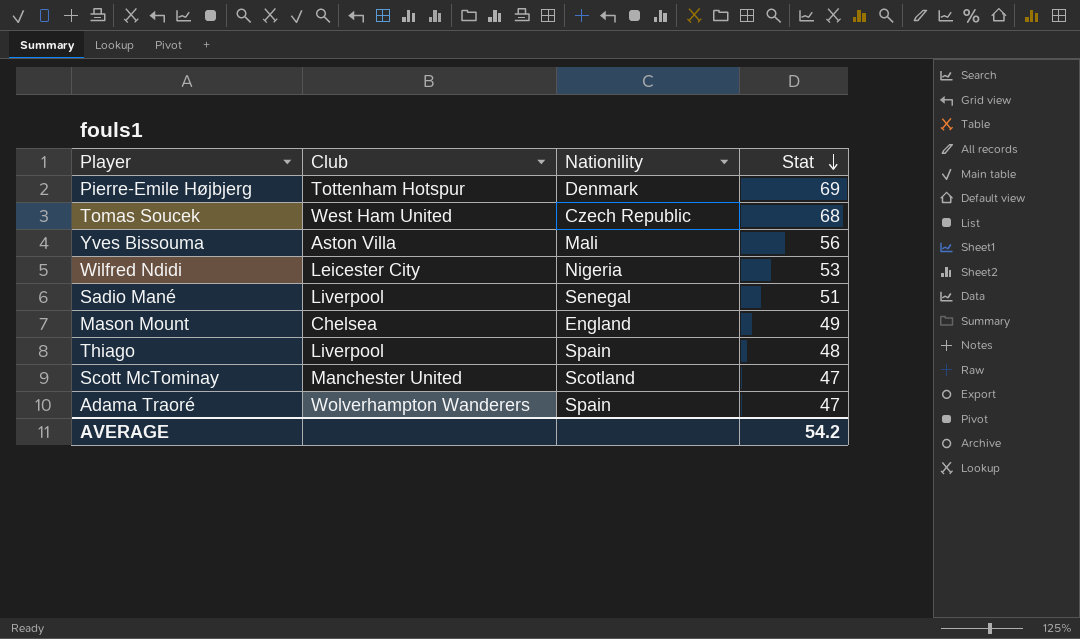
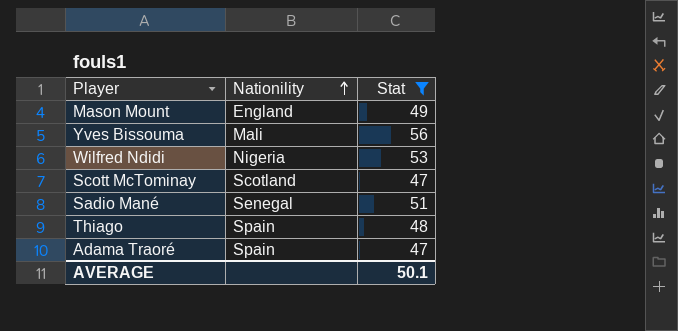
filter: none -> Stat <= 56
row order: Stat descending -> Nationility ascending
column Club | position: 2 -> none
AVERAGE | Stat: 54.2 -> 50.1

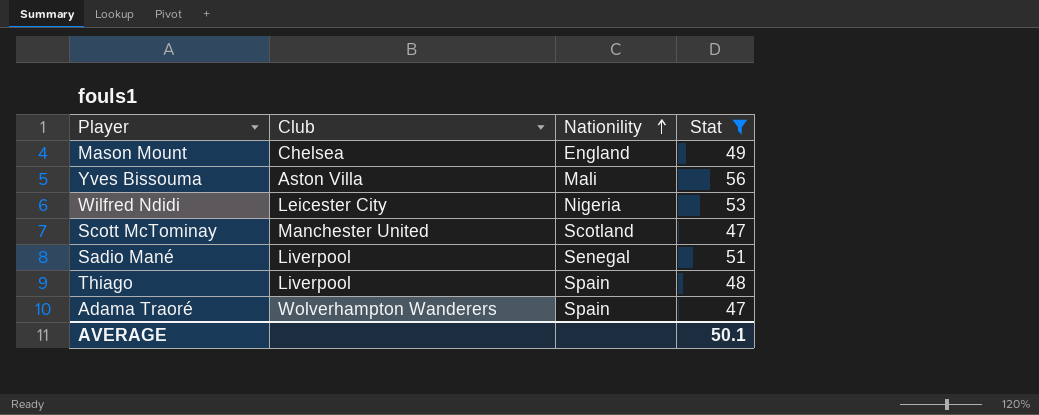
column Club | position: none -> 2

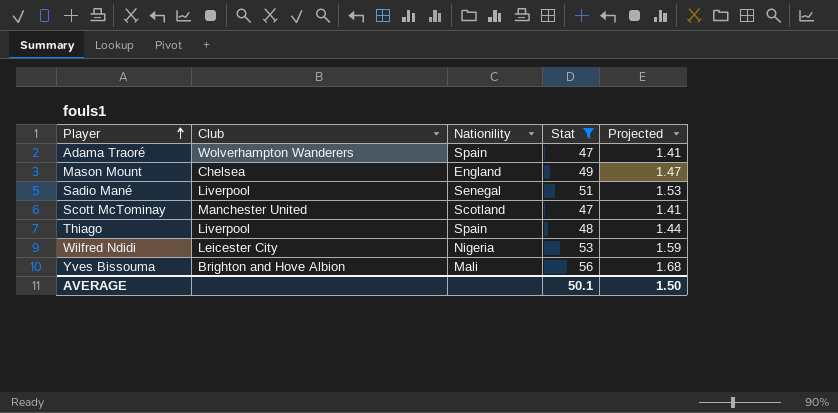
row order: Nationility ascending -> Player ascending
column Projected | formula: none -> [Stat] * 0.03
Yves Bissouma | Club: Aston Villa -> Brighton and Hove Albion

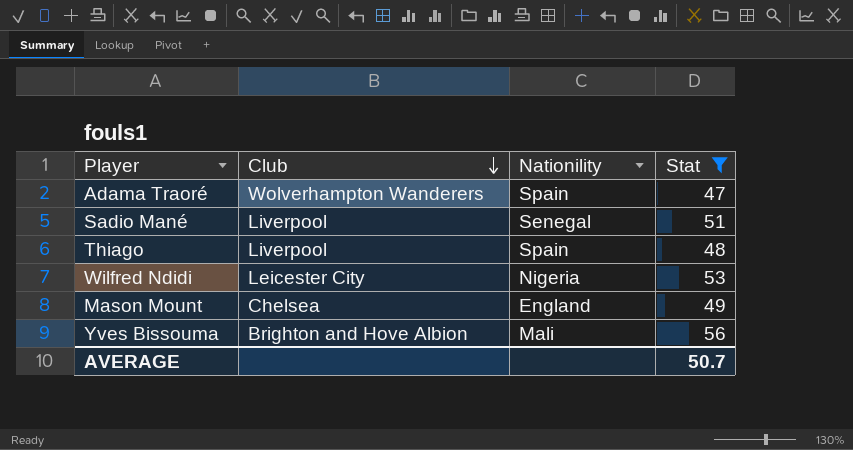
row order: Player ascending -> Club descending
column Projected | formula: [Stat] * 0.03 -> none
row Scott McTominay: Manchester United | Scotland | 47 | 1.41 -> none
AVERAGE | Stat: 50.1 -> 50.7

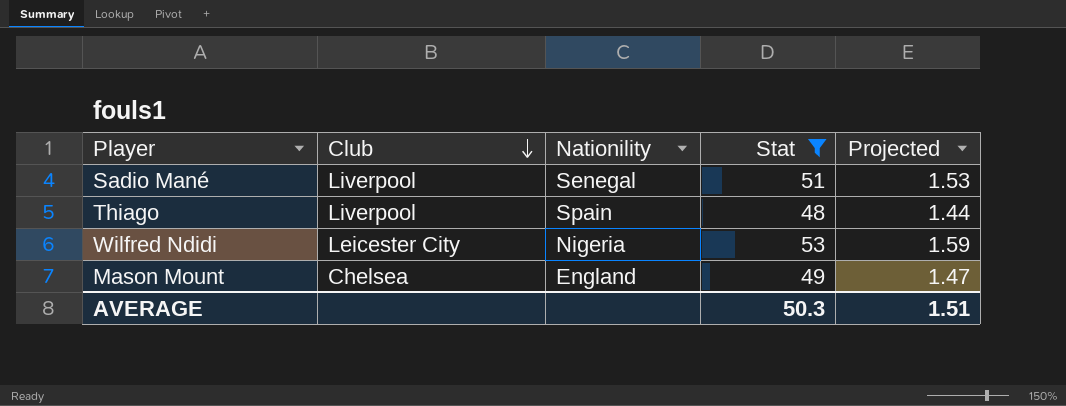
column Projected | formula: none -> [Stat] * 0.03
row Adama Traoré: Wolverhampton Wanderers | Spain | 47 -> none
row Yves Bissouma: Brighton and Hove Albion | Mali | 56 -> none
AVERAGE | Stat: 50.7 -> 50.3

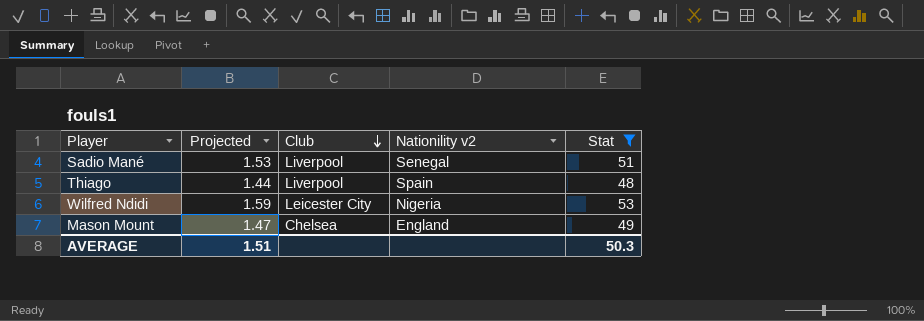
column Projected | position: 5 -> 2
column name: Nationility -> Nationility v2

